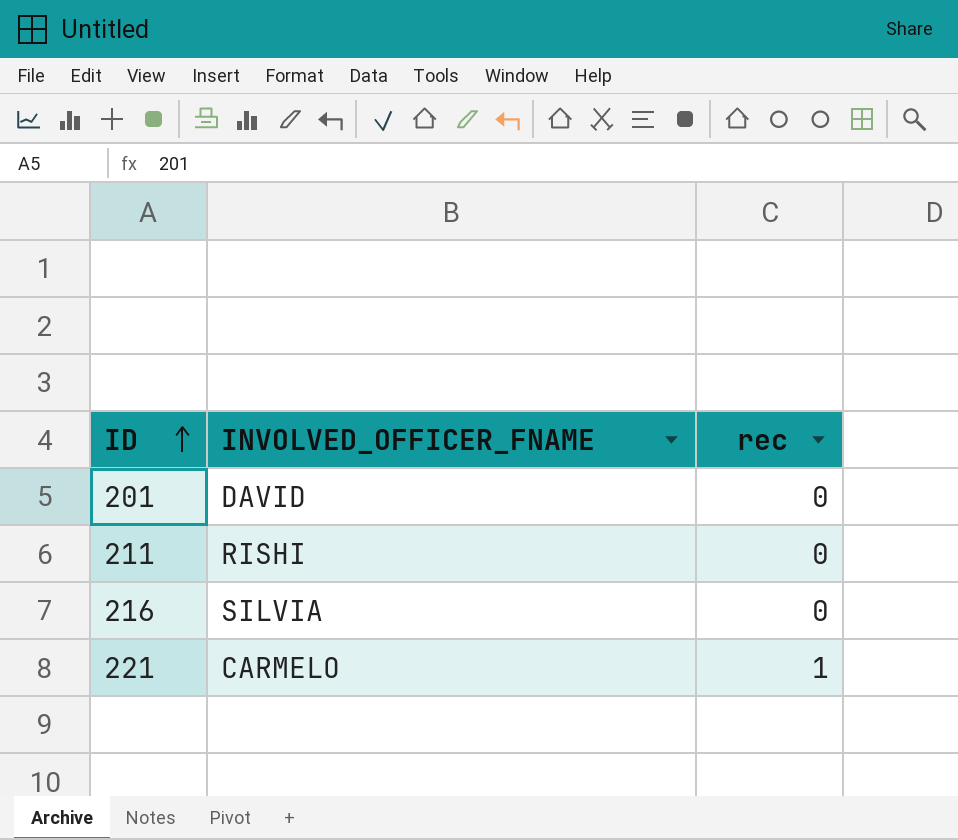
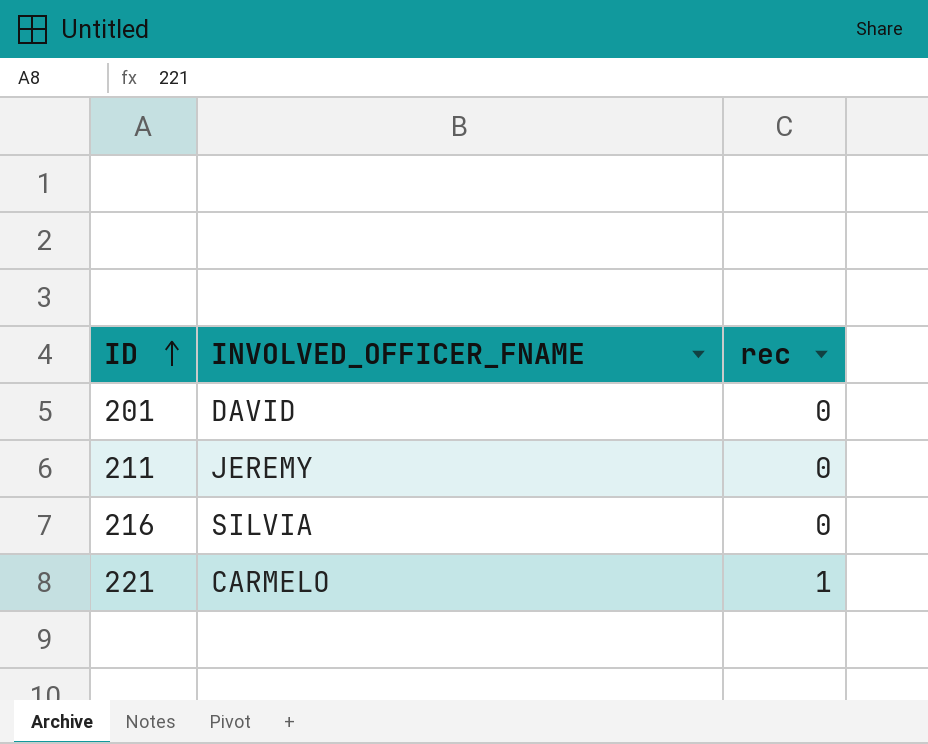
211 | INVOLVED_OFFICER_FNAME: RISHI -> JEREMY

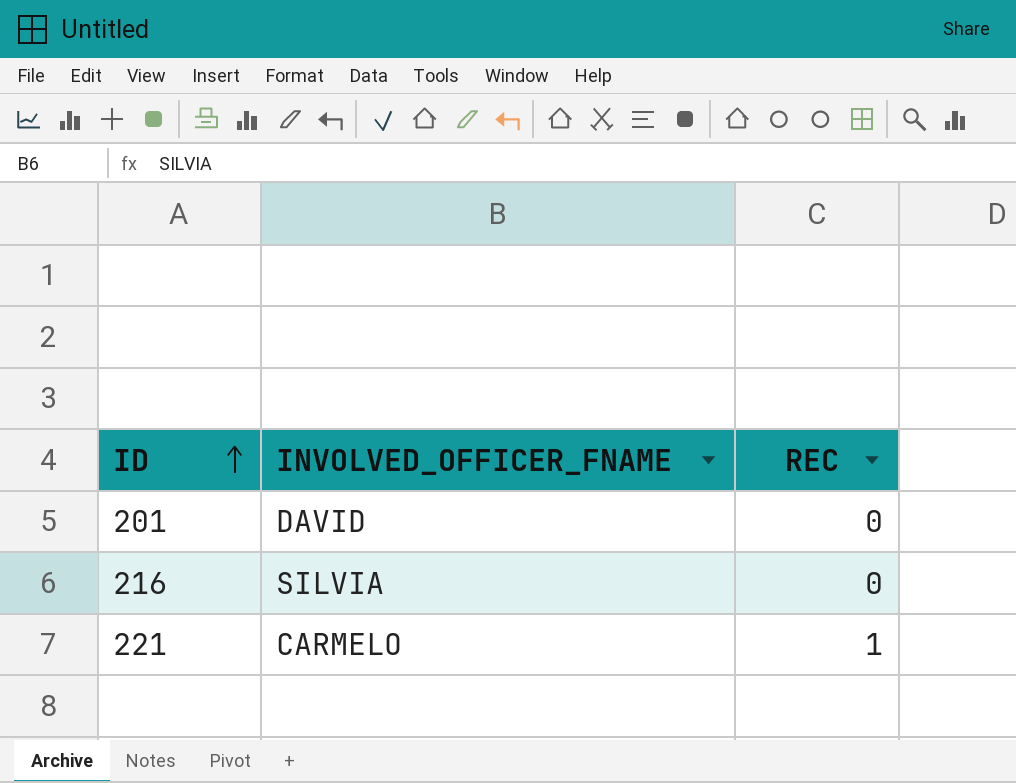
column name: rec -> REC
row 211: JEREMY | 0 -> none

